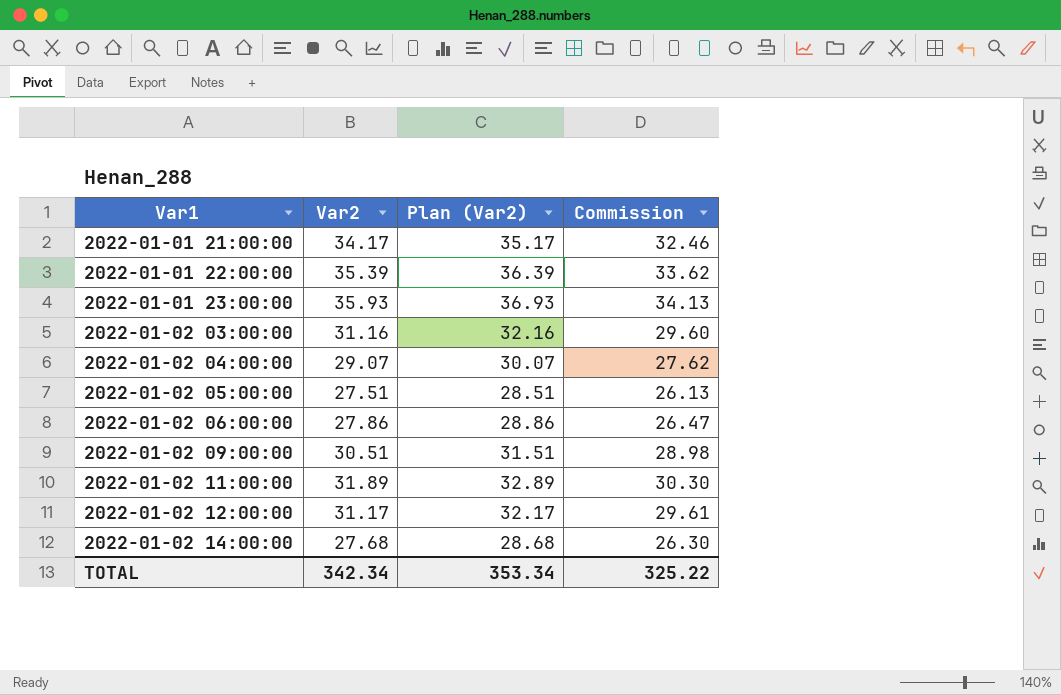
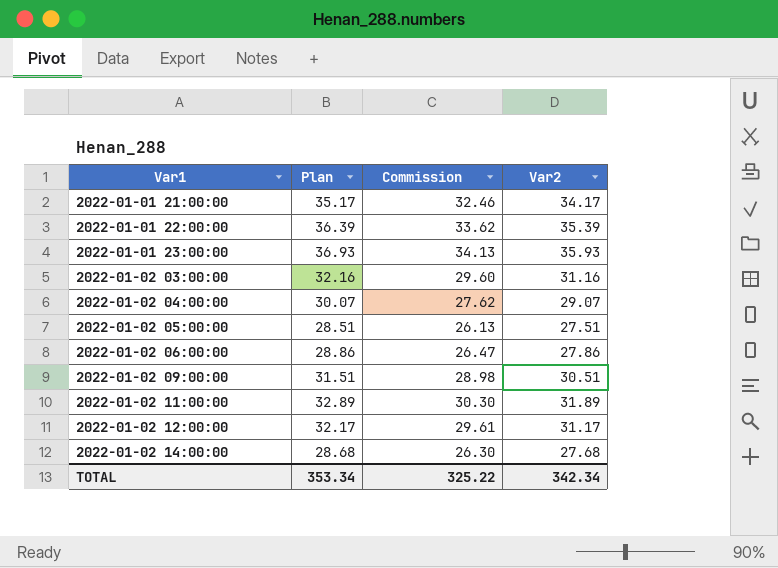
column name: Plan (Var2) -> Plan
column Var2 | position: 2 -> 4

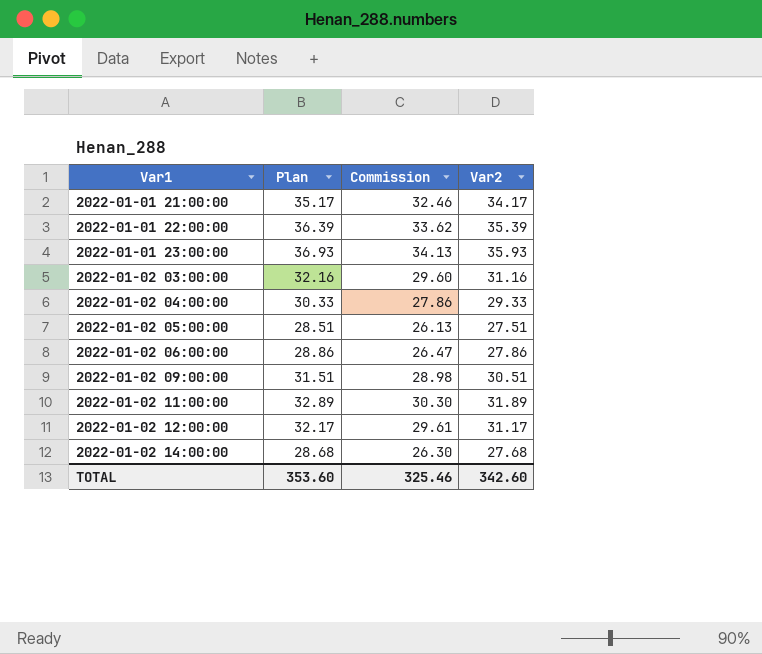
2022-01-02 04:00:00 | Plan: 30.07 -> 30.33
2022-01-02 04:00:00 | Commission: 27.62 -> 27.86
2022-01-02 04:00:00 | Var2: 29.07 -> 29.33
TOTAL | Plan: 353.34 -> 353.60
TOTAL | Commission: 325.22 -> 325.46
TOTAL | Var2: 342.34 -> 342.60

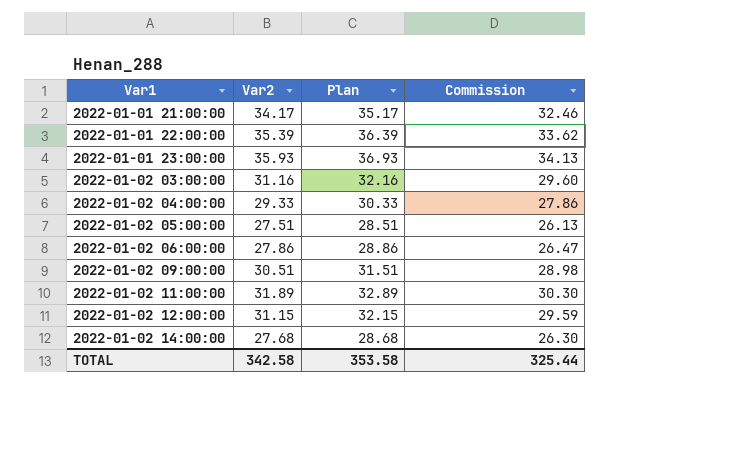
column Var2 | position: 4 -> 2
2022-01-02 12:00:00 | Var2: 31.17 -> 31.15
2022-01-02 12:00:00 | Plan: 32.17 -> 32.15
2022-01-02 12:00:00 | Commission: 29.61 -> 29.59
TOTAL | Var2: 342.60 -> 342.58
TOTAL | Plan: 353.60 -> 353.58
TOTAL | Commission: 325.46 -> 325.44

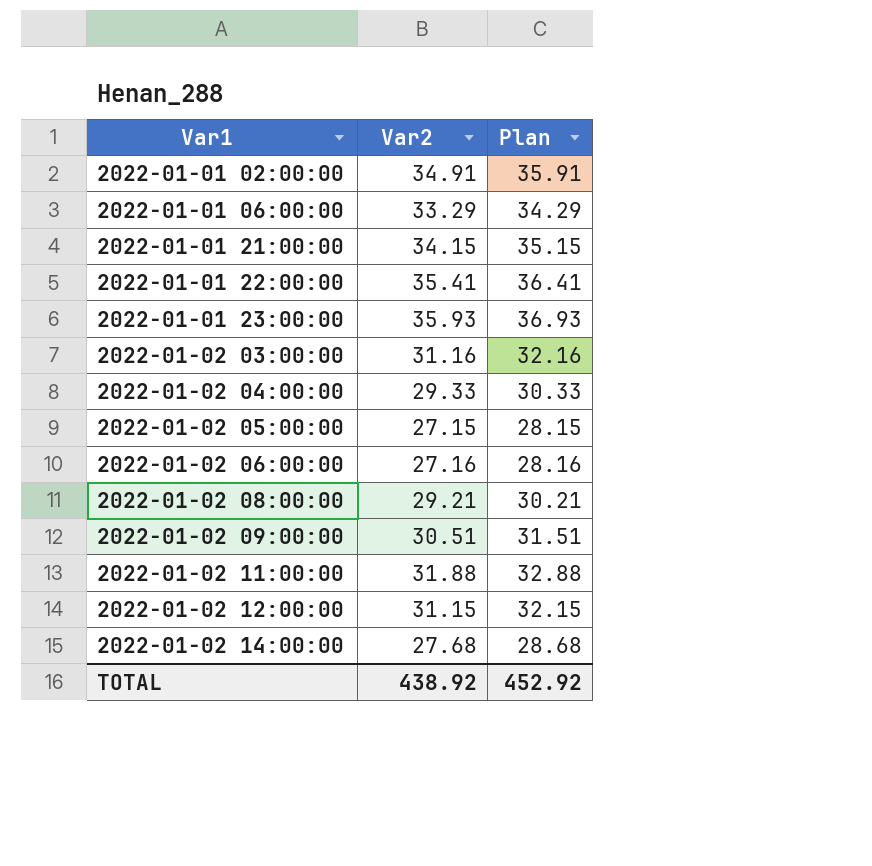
column Commission | formula: [Var2] * 0.95 -> none
row 2022-01-01 02:00:00: none -> 34.91 | 35.91
row 2022-01-01 06:00:00: none -> 33.29 | 34.29
2022-01-01 21:00:00 | Var2: 34.17 -> 34.15
2022-01-01 21:00:00 | Plan: 35.17 -> 35.15
2022-01-01 22:00:00 | Var2: 35.39 -> 35.41
2022-01-01 22:00:00 | Plan: 36.39 -> 36.41
2022-01-02 05:00:00 | Var2: 27.51 -> 27.15
2022-01-02 05:00:00 | Plan: 28.51 -> 28.15
2022-01-02 06:00:00 | Var2: 27.86 -> 27.16
2022-01-02 06:00:00 | Plan: 28.86 -> 28.16
row 2022-01-02 08:00:00: none -> 29.21 | 30.21
2022-01-02 11:00:00 | Var2: 31.89 -> 31.88
2022-01-02 11:00:00 | Plan: 32.89 -> 32.88
TOTAL | Var2: 342.58 -> 438.92
TOTAL | Plan: 353.58 -> 452.92

